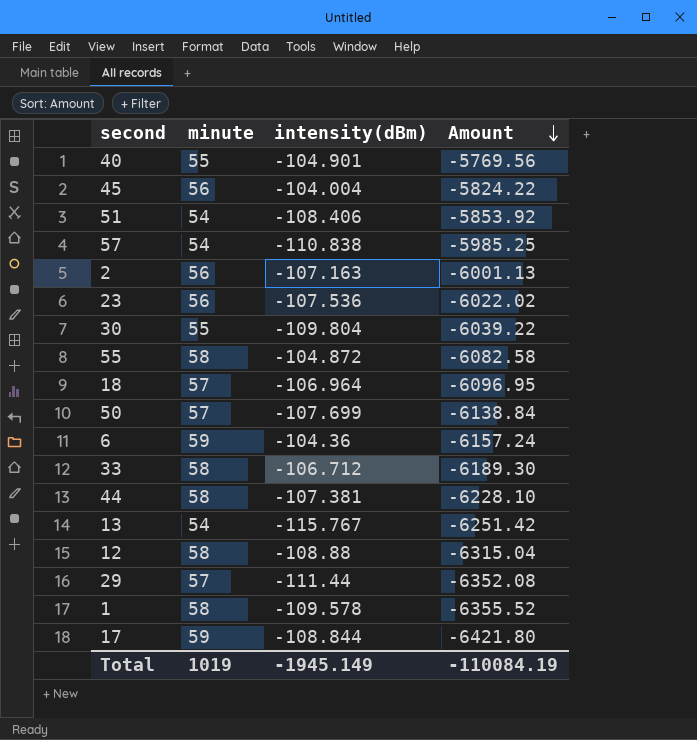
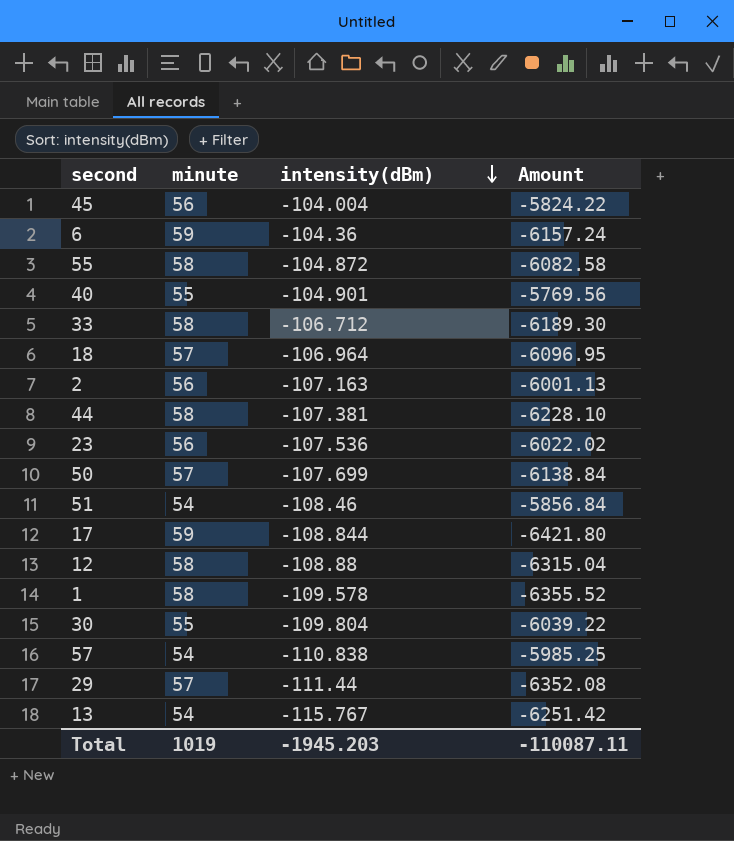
row order: Amount descending -> intensity(dBm) descending
51 | intensity(dBm): -108.406 -> -108.46
51 | Amount: -5853.92 -> -5856.84
Total | intensity(dBm): -1945.149 -> -1945.203
Total | Amount: -110084.19 -> -110087.11

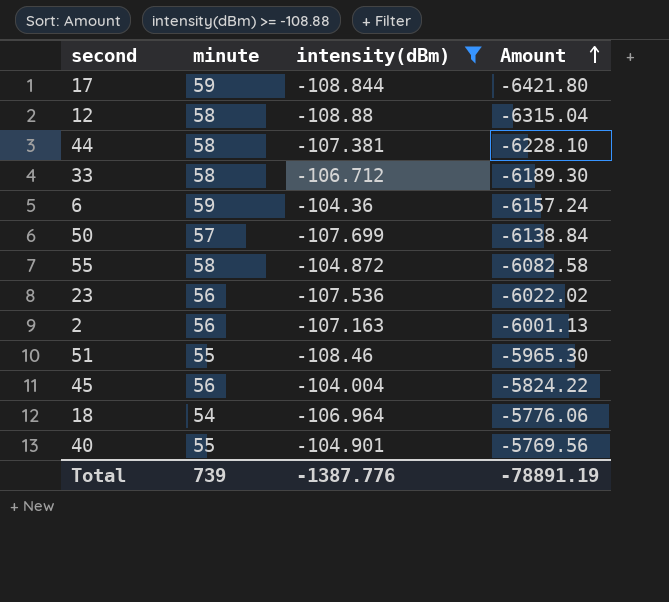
filter: none -> intensity(dBm) >= -108.88
row order: intensity(dBm) descending -> Amount ascending
51 | minute: 54 -> 55
51 | Amount: -5856.84 -> -5965.30
18 | minute: 57 -> 54
18 | Amount: -6096.95 -> -5776.06
Total | minute: 1019 -> 739
Total | intensity(dBm): -1945.203 -> -1387.776
Total | Amount: -110087.11 -> -78891.19

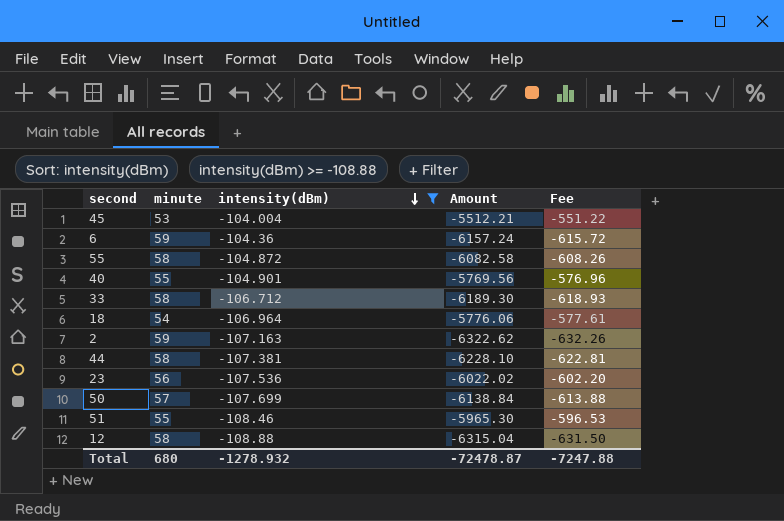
row order: Amount ascending -> intensity(dBm) descending
column Fee | formula: none -> [Amount] * 0.1
row 17: 59 | -108.844 | -6421.80 -> none
45 | minute: 56 -> 53
45 | Amount: -5824.22 -> -5512.21
2 | minute: 56 -> 59
2 | Amount: -6001.13 -> -6322.62
Total | minute: 739 -> 680
Total | intensity(dBm): -1387.776 -> -1278.932
Total | Amount: -78891.19 -> -72478.87

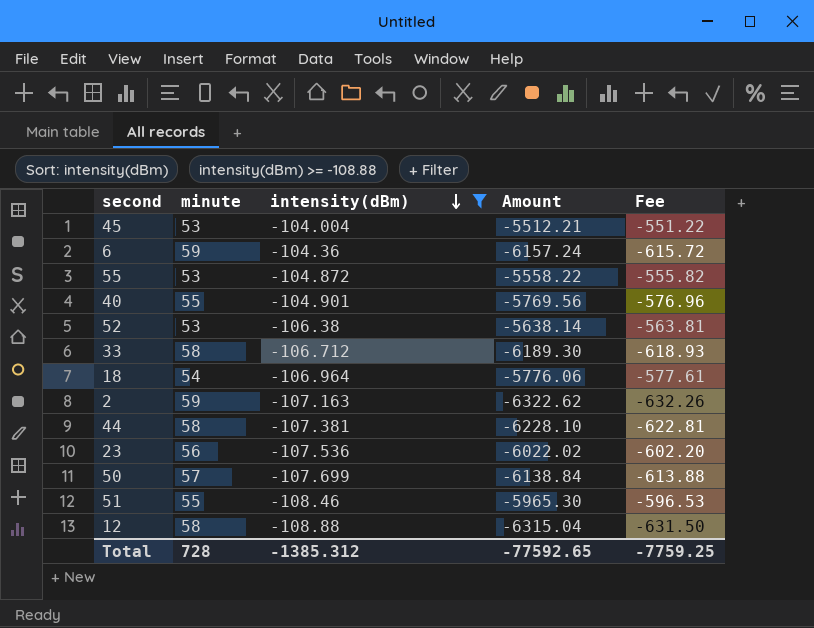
55 | minute: 58 -> 53
55 | Amount: -6082.58 -> -5558.22
55 | Fee: -608.26 -> -555.82
row 52: none -> 53 | -106.38 | -5638.14 | -563.81
Total | minute: 680 -> 728
Total | intensity(dBm): -1278.932 -> -1385.312
Total | Amount: -72478.87 -> -77592.65
Total | Fee: -7247.88 -> -7759.25

